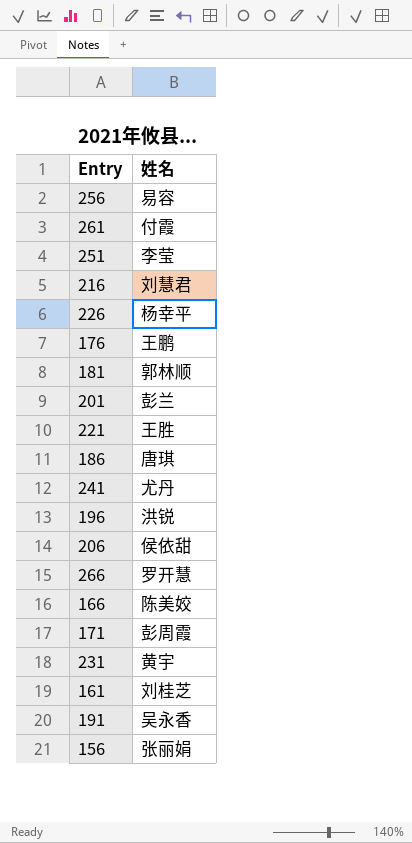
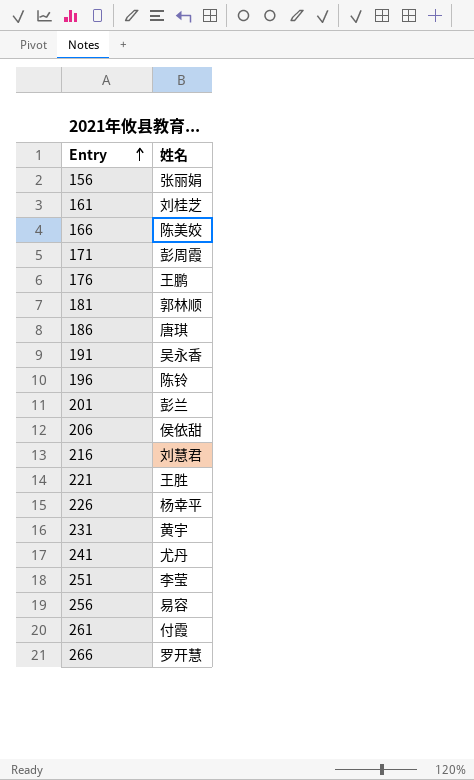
row order: none -> Entry ascending
196 | 姓名: 洪锐 -> 陈铃

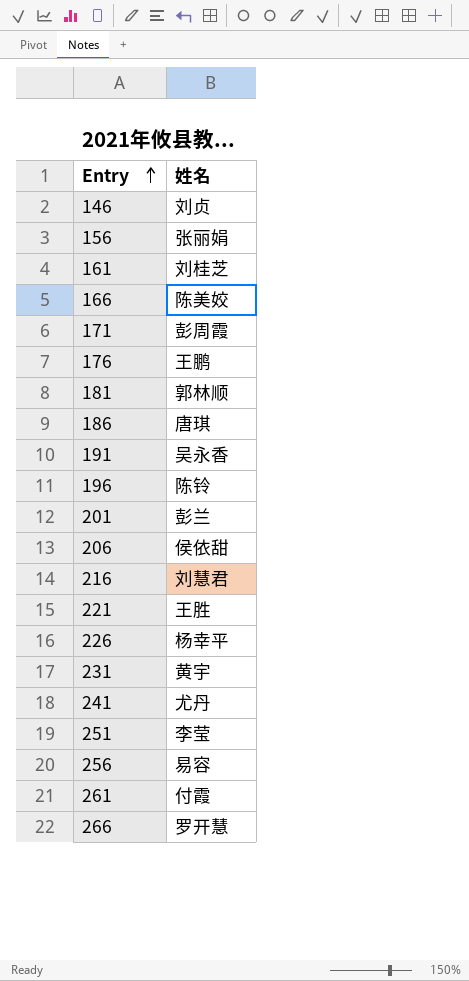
row 146: none -> 刘贞

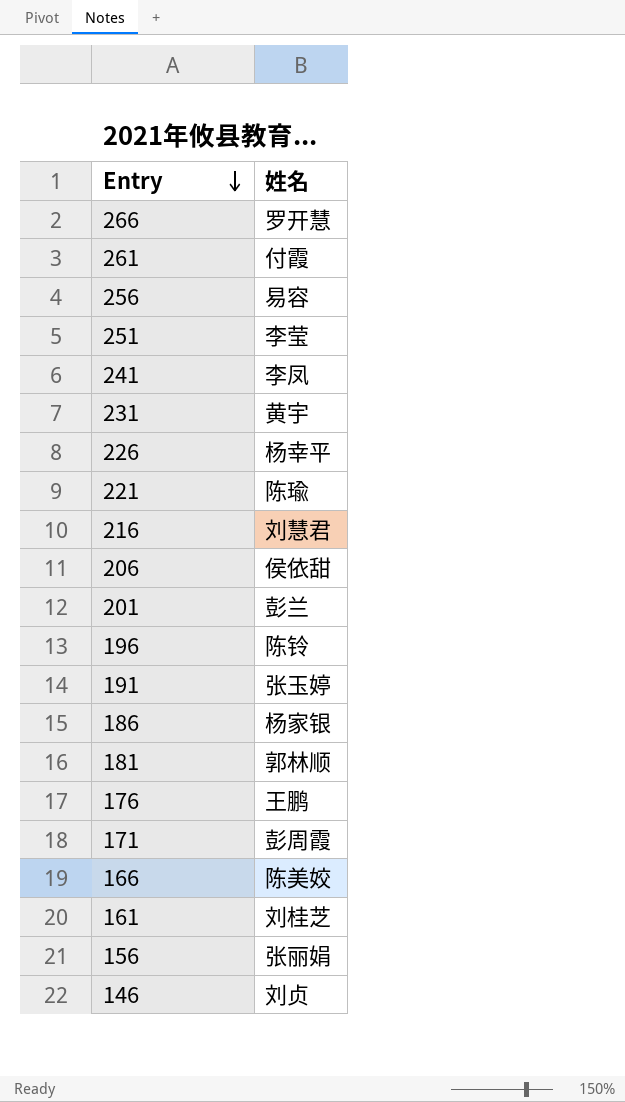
row order: Entry ascending -> Entry descending
241 | 姓名: 尤丹 -> 李凤
221 | 姓名: 王胜 -> 陈瑜
191 | 姓名: 吴永香 -> 张玉婷
186 | 姓名: 唐琪 -> 杨家银

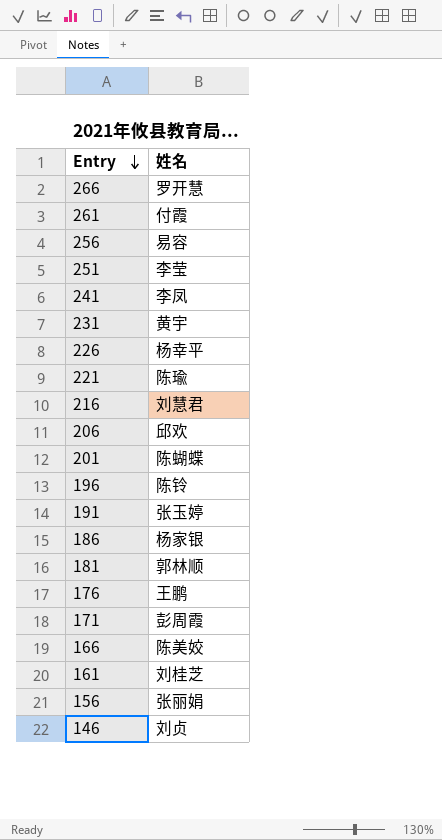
206 | 姓名: 侯依甜 -> 邱欢
201 | 姓名: 彭兰 -> 陈蝴蝶

